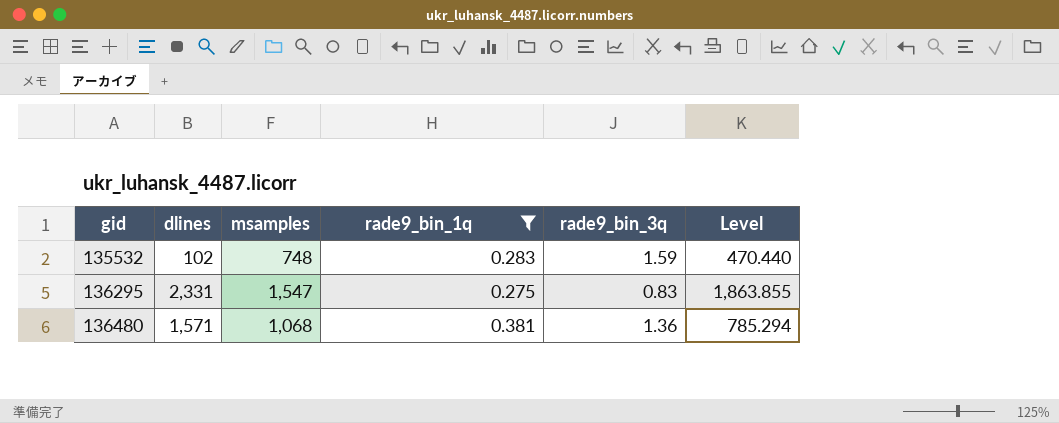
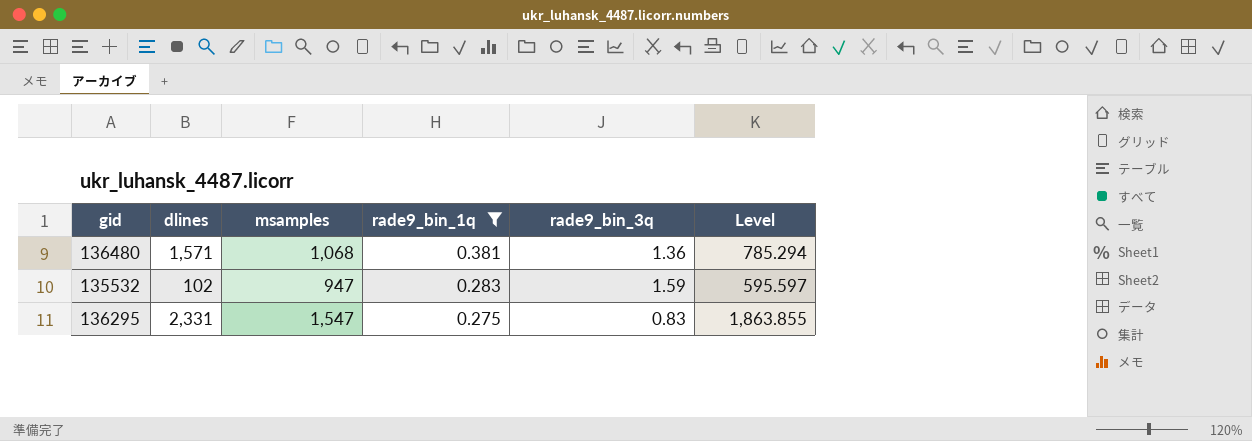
row order: gid ascending -> rade9_bin_1q descending
135532 | msamples: 748 -> 947
135532 | Level: 470.440 -> 595.597

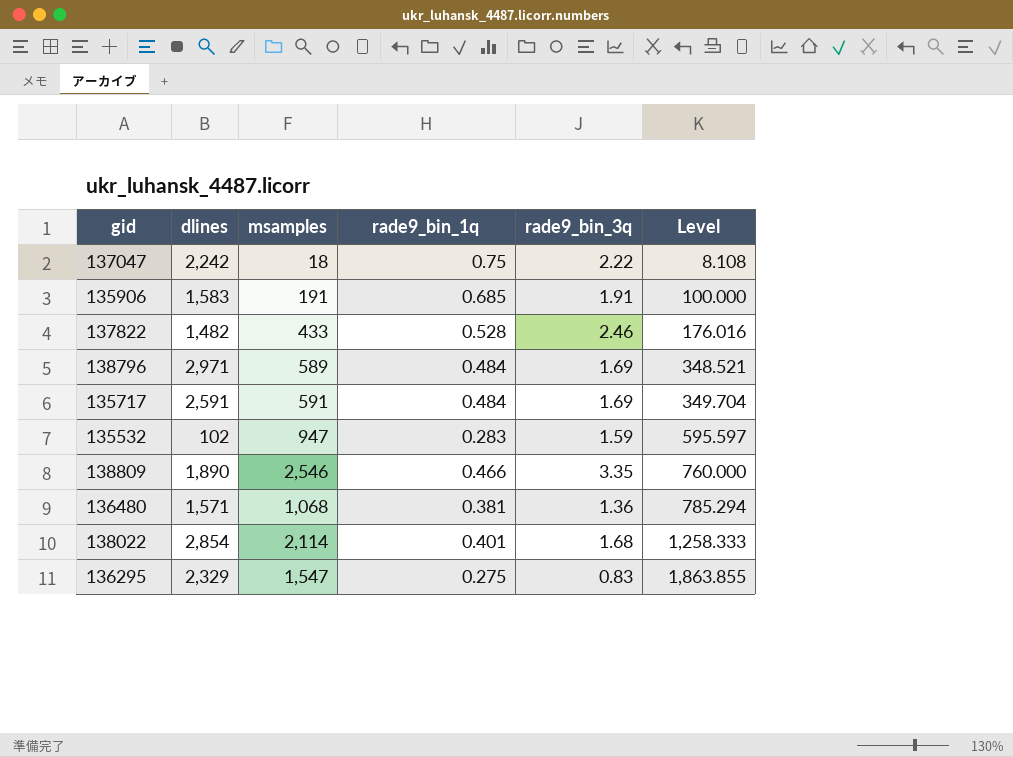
filter: rade9_bin_1q <= 0.381 -> none
row order: rade9_bin_1q descending -> Level ascending
136295 | dlines: 2,331 -> 2,329

